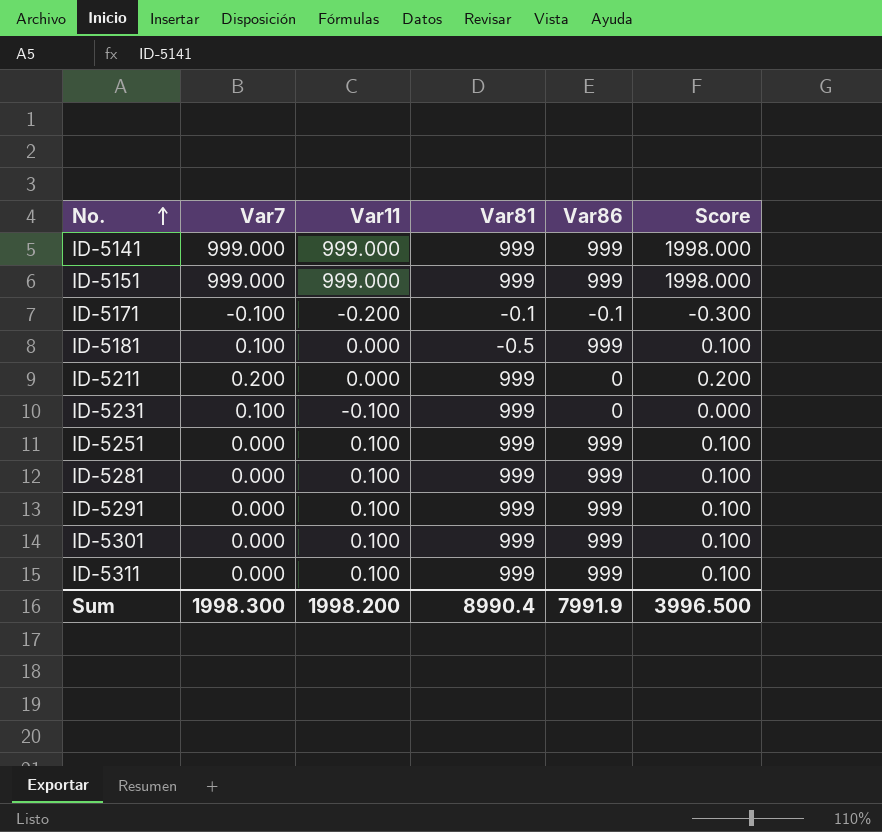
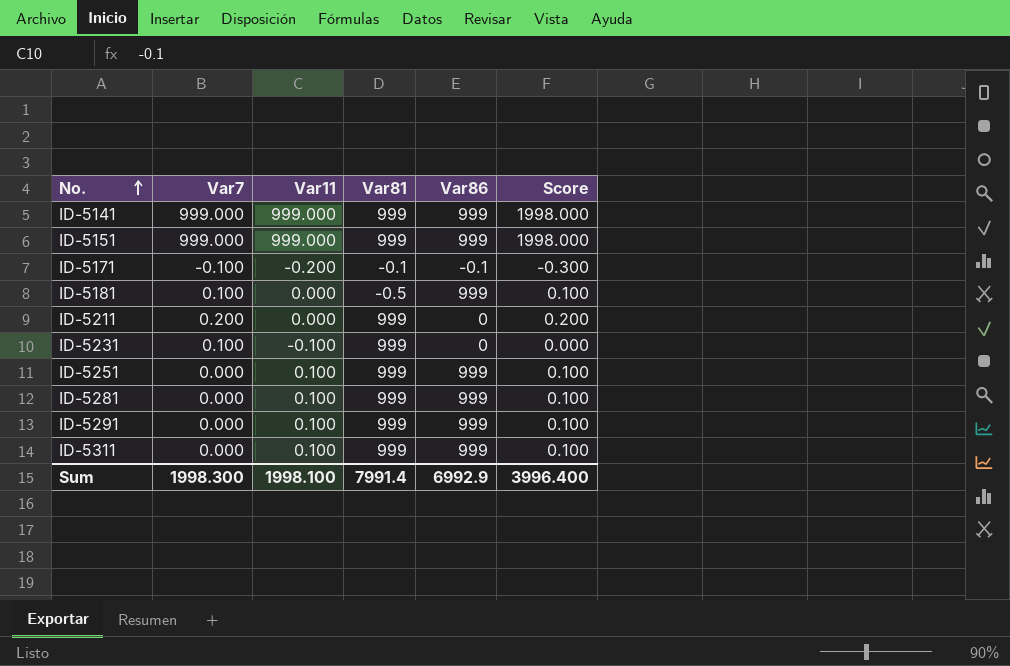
row ID-5301: 0.000 | 0.100 | 999 | 999 | 0.100 -> none
Sum | Var11: 1998.200 -> 1998.100
Sum | Var81: 8990.4 -> 7991.4
Sum | Var86: 7991.9 -> 6992.9
Sum | Score: 3996.500 -> 3996.400

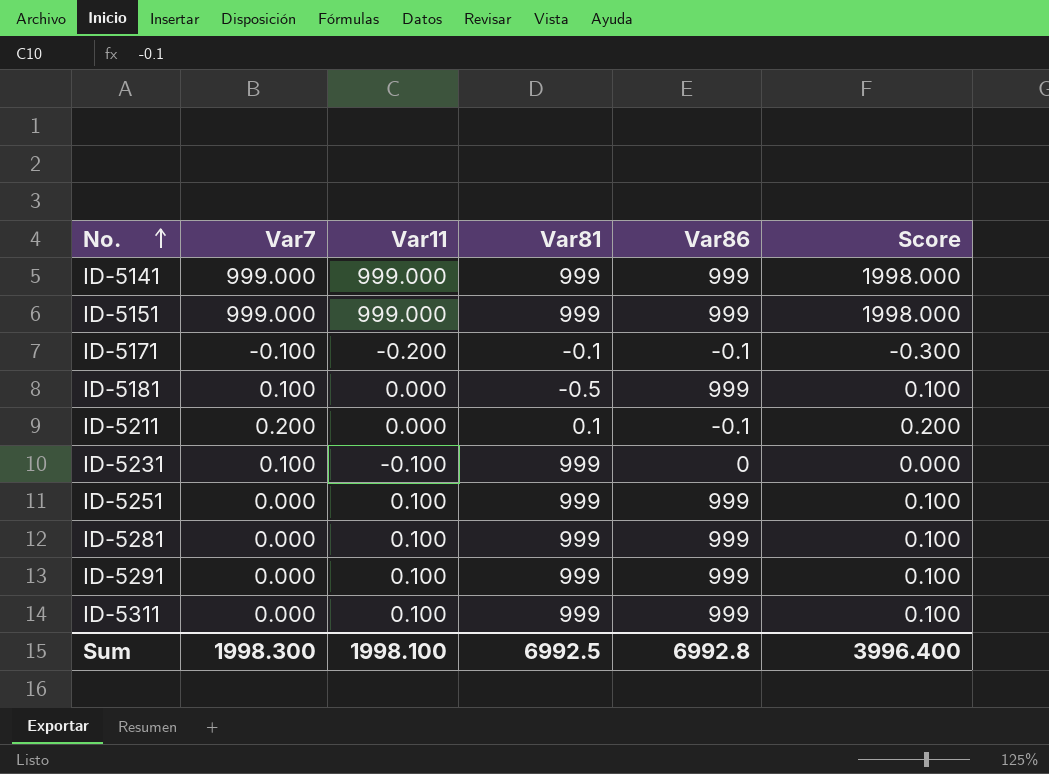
ID-5211 | Var81: 999 -> 0.1
ID-5211 | Var86: 0 -> -0.1
Sum | Var81: 7991.4 -> 6992.5
Sum | Var86: 6992.9 -> 6992.8

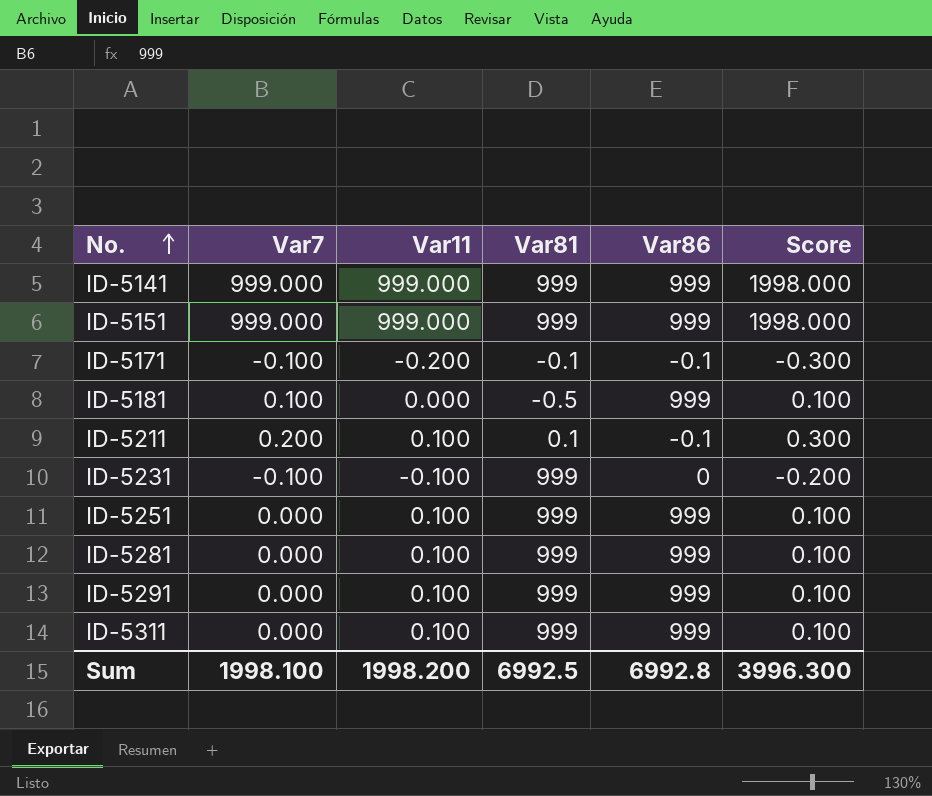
ID-5211 | Var11: 0.000 -> 0.100
ID-5211 | Score: 0.200 -> 0.300
ID-5231 | Var7: 0.100 -> -0.100
ID-5231 | Score: 0.000 -> -0.200
Sum | Var7: 1998.300 -> 1998.100
Sum | Var11: 1998.100 -> 1998.200
Sum | Score: 3996.400 -> 3996.300

